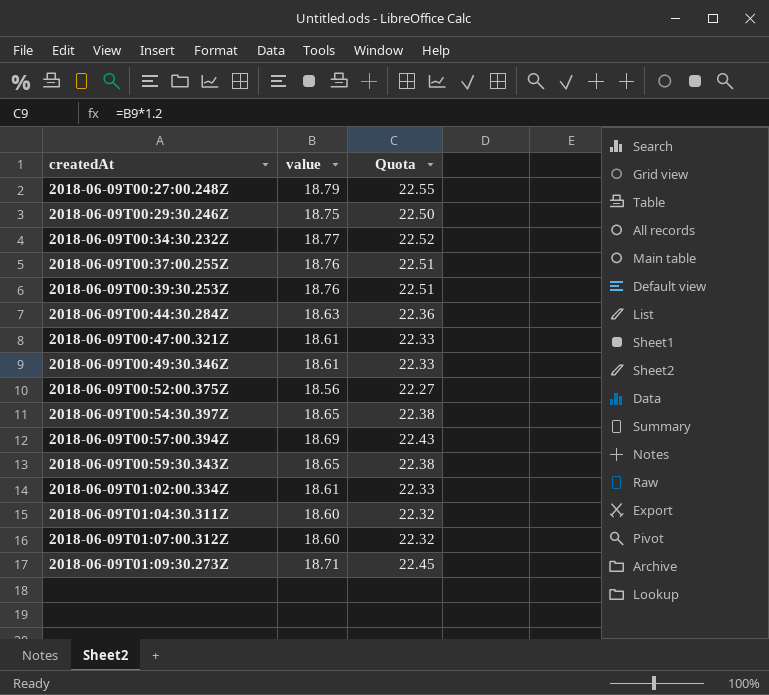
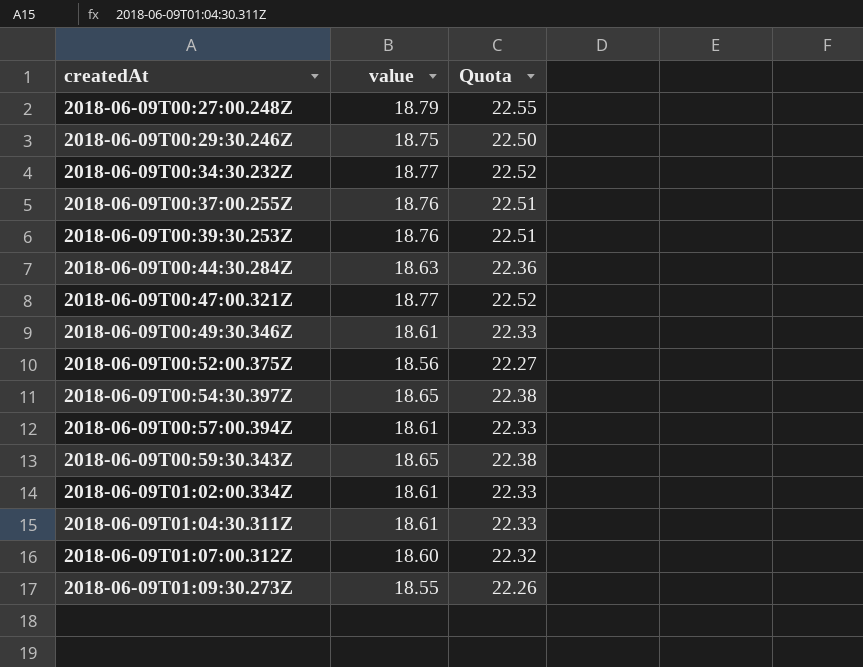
2018-06-09T00:47:00.321Z | value: 18.61 -> 18.77
2018-06-09T00:47:00.321Z | Quota: 22.33 -> 22.52
2018-06-09T00:57:00.394Z | value: 18.69 -> 18.61
2018-06-09T00:57:00.394Z | Quota: 22.43 -> 22.33
2018-06-09T01:04:30.311Z | value: 18.60 -> 18.61
2018-06-09T01:04:30.311Z | Quota: 22.32 -> 22.33
2018-06-09T01:09:30.273Z | value: 18.71 -> 18.55
2018-06-09T01:09:30.273Z | Quota: 22.45 -> 22.26

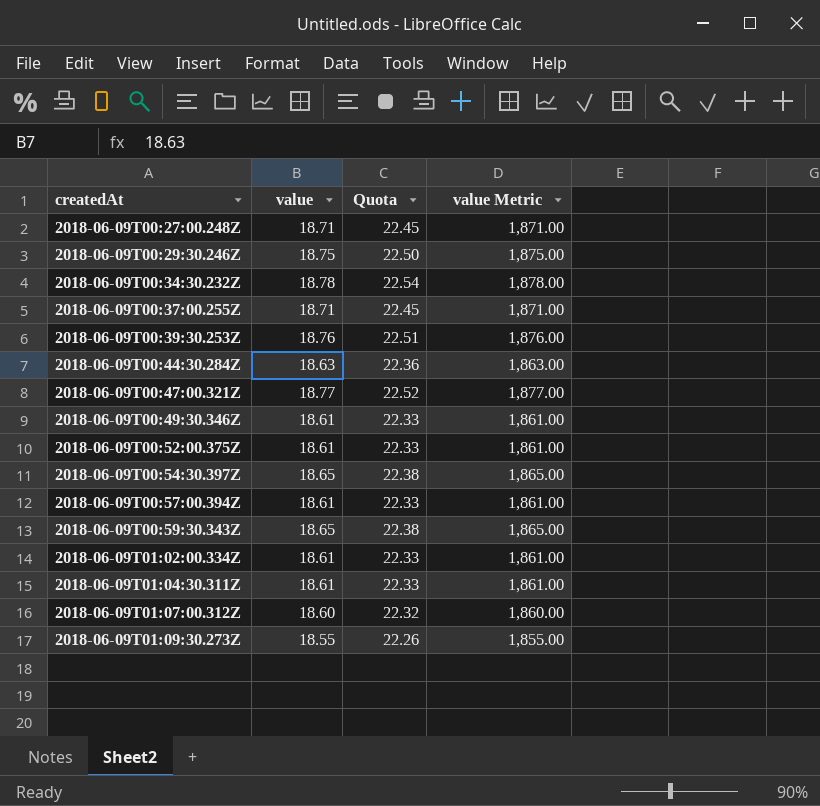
column value Metric | formula: none -> [value] * 100
2018-06-09T00:27:00.248Z | value: 18.79 -> 18.71
2018-06-09T00:27:00.248Z | Quota: 22.55 -> 22.45
2018-06-09T00:34:30.232Z | value: 18.77 -> 18.78
2018-06-09T00:34:30.232Z | Quota: 22.52 -> 22.54
2018-06-09T00:37:00.255Z | value: 18.76 -> 18.71
2018-06-09T00:37:00.255Z | Quota: 22.51 -> 22.45
2018-06-09T00:52:00.375Z | value: 18.56 -> 18.61
2018-06-09T00:52:00.375Z | Quota: 22.27 -> 22.33

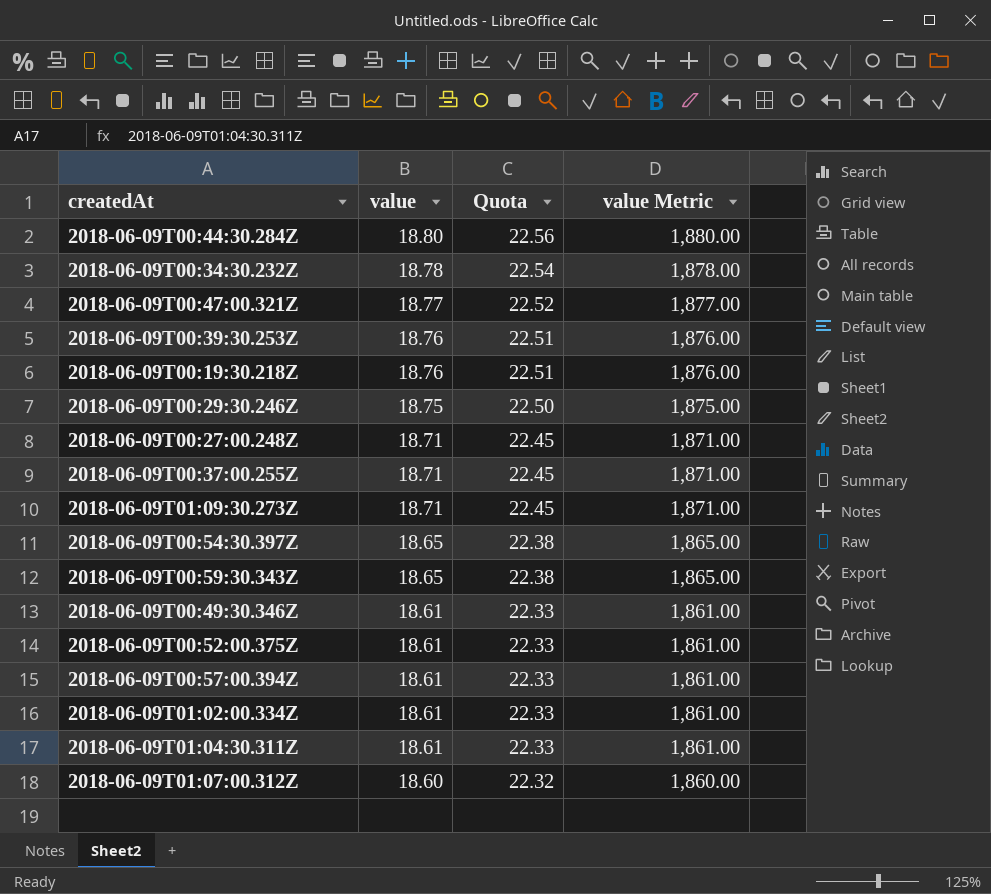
row order: createdAt ascending -> value descending
2018-06-09T00:44:30.284Z | value: 18.63 -> 18.80
2018-06-09T00:44:30.284Z | Quota: 22.36 -> 22.56
2018-06-09T00:44:30.284Z | value Metric: 1,863.00 -> 1,880.00
row 2018-06-09T00:19:30.218Z: none -> 18.76 | 22.51 | 1,876.00
2018-06-09T01:09:30.273Z | value: 18.55 -> 18.71
2018-06-09T01:09:30.273Z | Quota: 22.26 -> 22.45
2018-06-09T01:09:30.273Z | value Metric: 1,855.00 -> 1,871.00

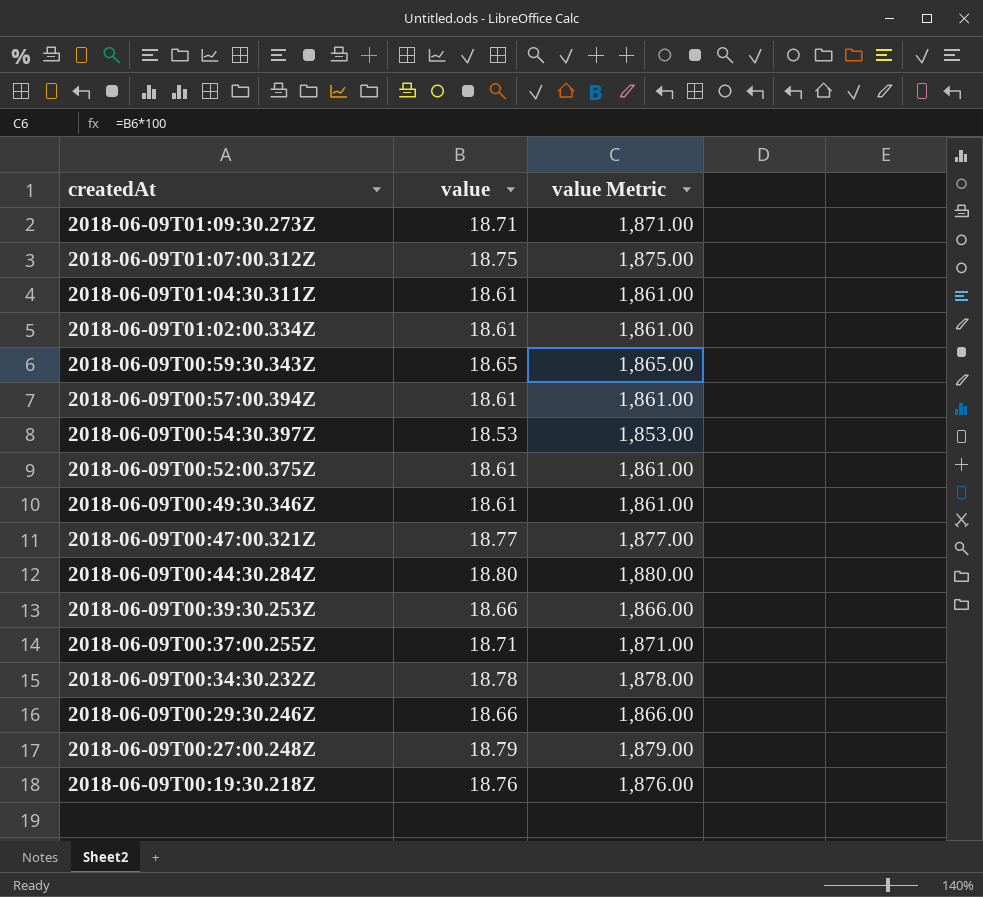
row order: value descending -> createdAt descending
column Quota | formula: [value] * 1.2 -> none
2018-06-09T01:07:00.312Z | value: 18.60 -> 18.75
2018-06-09T01:07:00.312Z | value Metric: 1,860.00 -> 1,875.00
2018-06-09T00:54:30.397Z | value: 18.65 -> 18.53
2018-06-09T00:54:30.397Z | value Metric: 1,865.00 -> 1,853.00
2018-06-09T00:39:30.253Z | value: 18.76 -> 18.66
2018-06-09T00:39:30.253Z | value Metric: 1,876.00 -> 1,866.00
2018-06-09T00:29:30.246Z | value: 18.75 -> 18.66
2018-06-09T00:29:30.246Z | value Metric: 1,875.00 -> 1,866.00
2018-06-09T00:27:00.248Z | value: 18.71 -> 18.79
2018-06-09T00:27:00.248Z | value Metric: 1,871.00 -> 1,879.00

